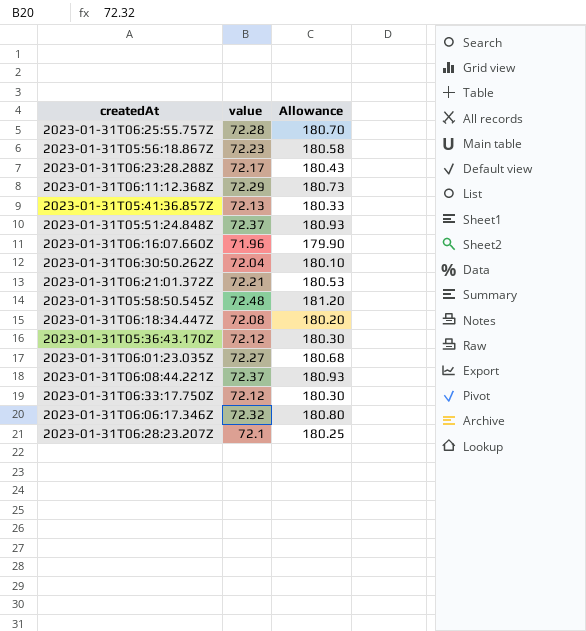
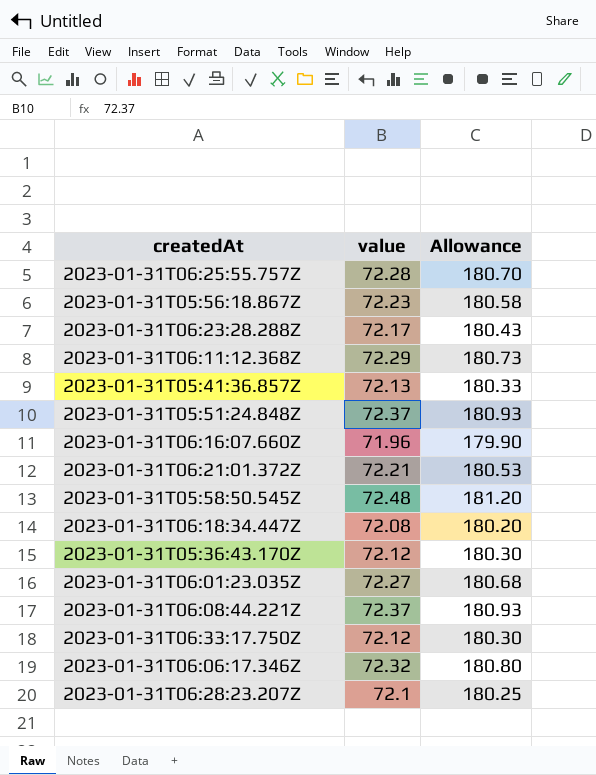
row 2023-01-31T06:30:50.262Z: 72.04 | 180.10 -> none

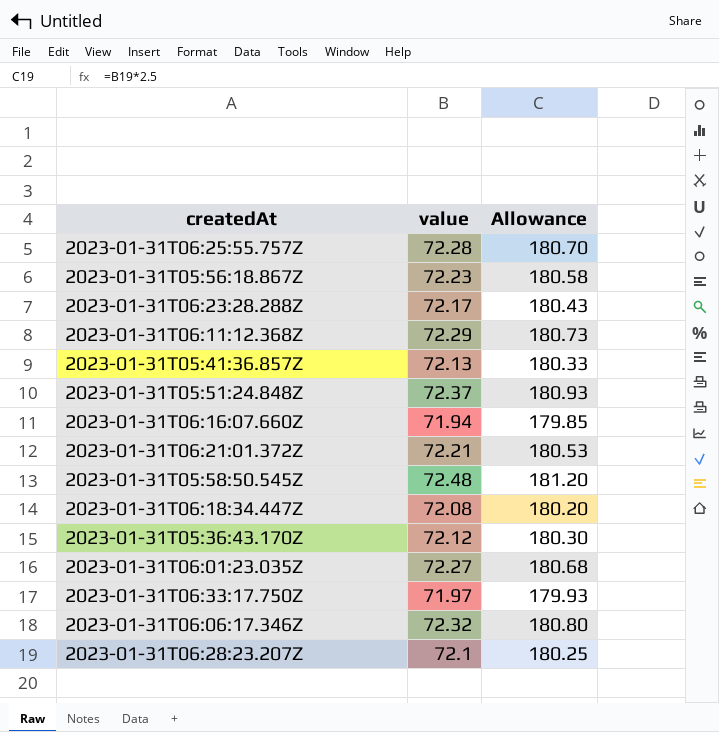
row 2023-01-31T06:08:44.221Z: 72.37 | 180.93 -> none
2023-01-31T06:16:07.660Z | value: 71.96 -> 71.94
2023-01-31T06:16:07.660Z | Allowance: 179.90 -> 179.85
2023-01-31T06:33:17.750Z | value: 72.12 -> 71.97
2023-01-31T06:33:17.750Z | Allowance: 180.30 -> 179.93

